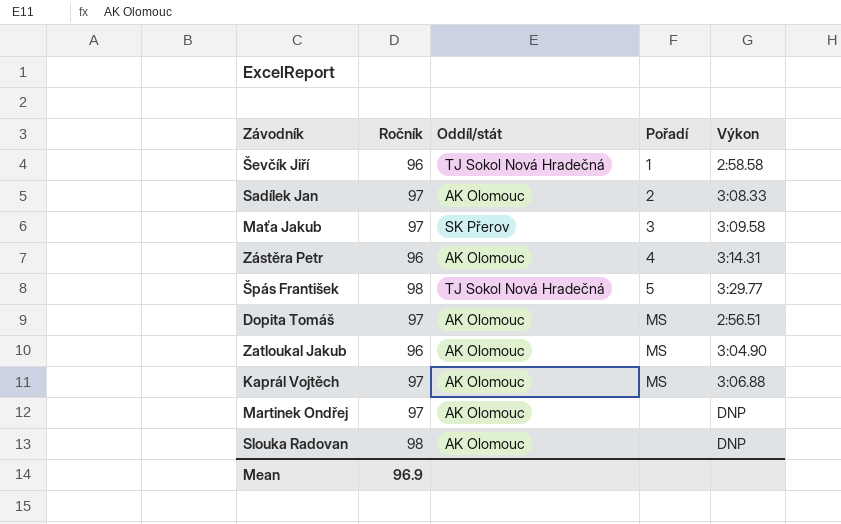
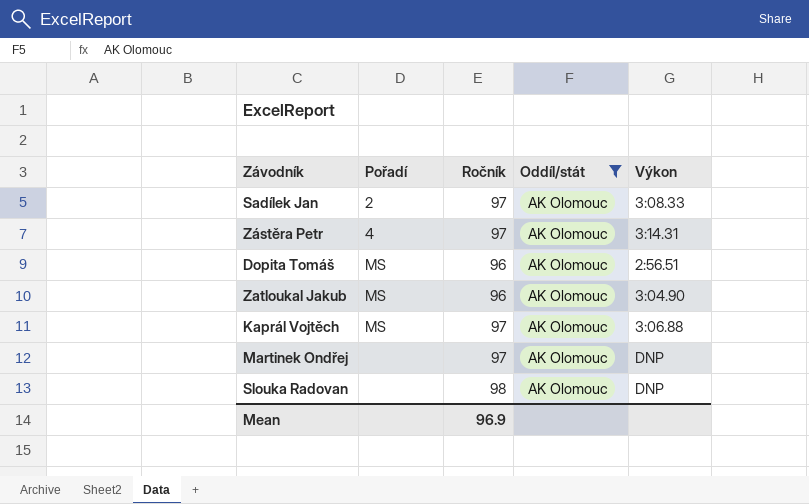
filter: none -> Oddíl/stát = AK Olomouc
column Pořadí | position: 4 -> 2
Zástěra Petr | Ročník: 96 -> 97
Dopita Tomáš | Ročník: 97 -> 96

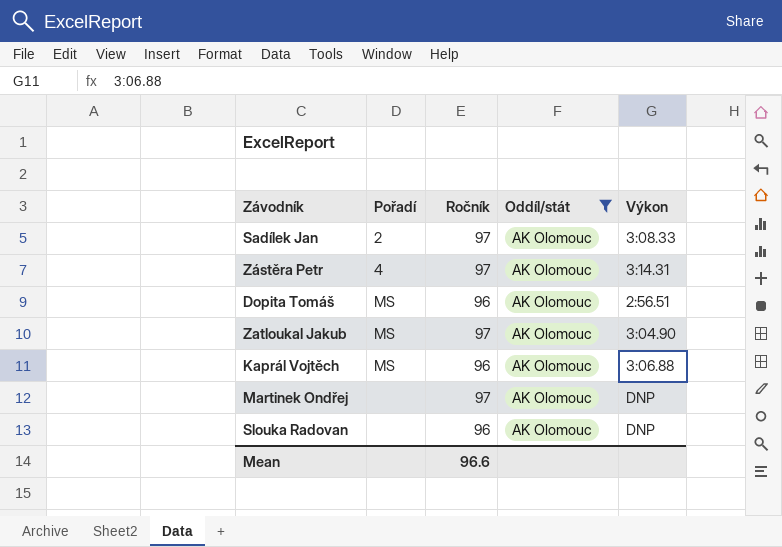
Zatloukal Jakub | Ročník: 96 -> 97
Kaprál Vojtěch | Ročník: 97 -> 96
Slouka Radovan | Ročník: 98 -> 96
Mean | Ročník: 96.9 -> 96.6

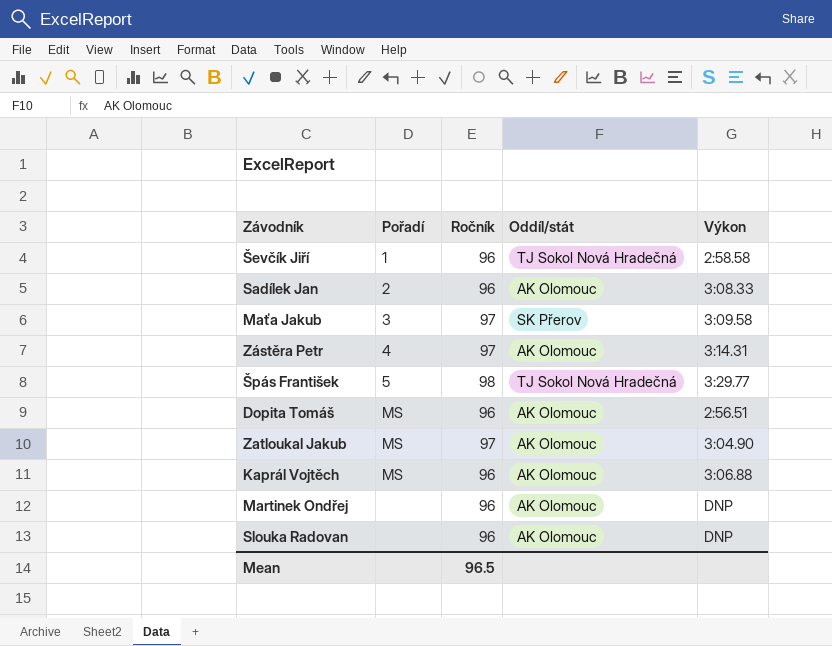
filter: Oddíl/stát = AK Olomouc -> none
Sadílek Jan | Ročník: 97 -> 96
Martinek Ondřej | Ročník: 97 -> 96
Mean | Ročník: 96.6 -> 96.5

